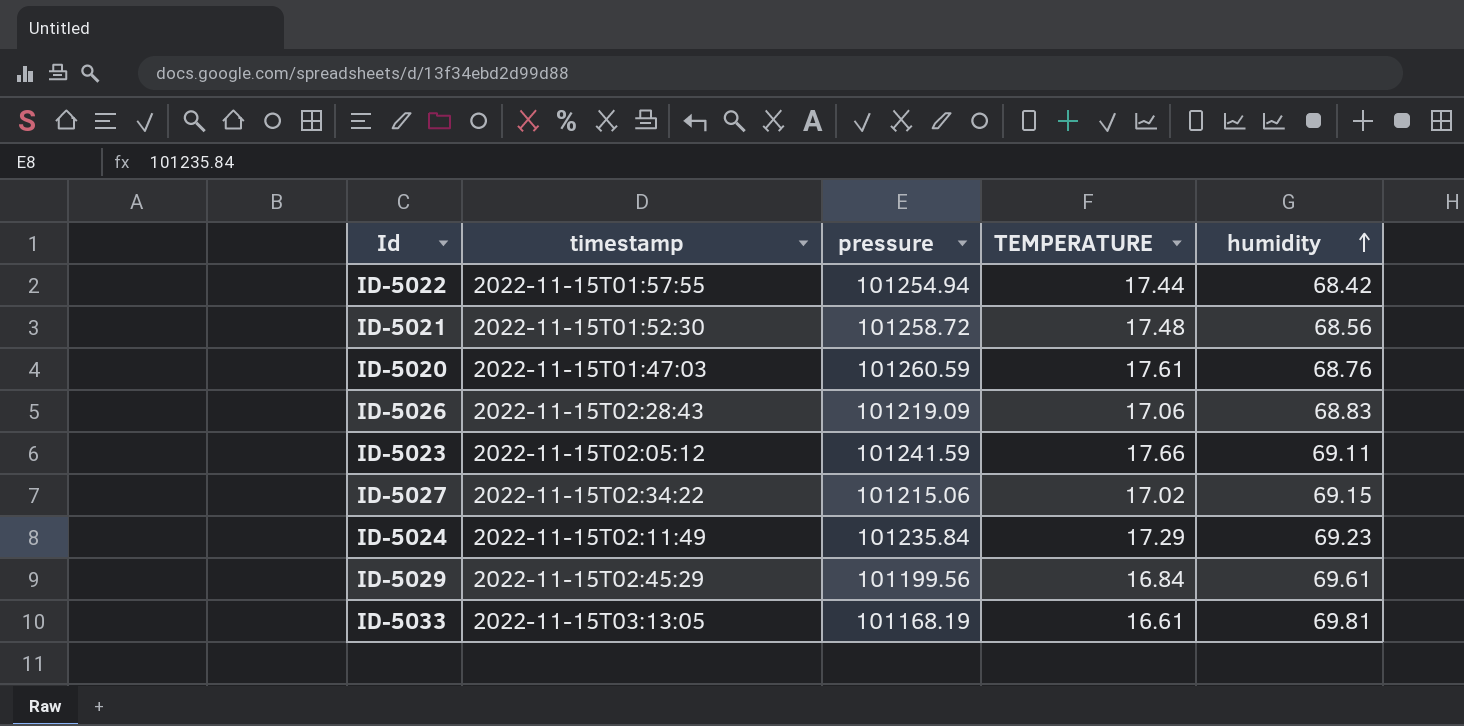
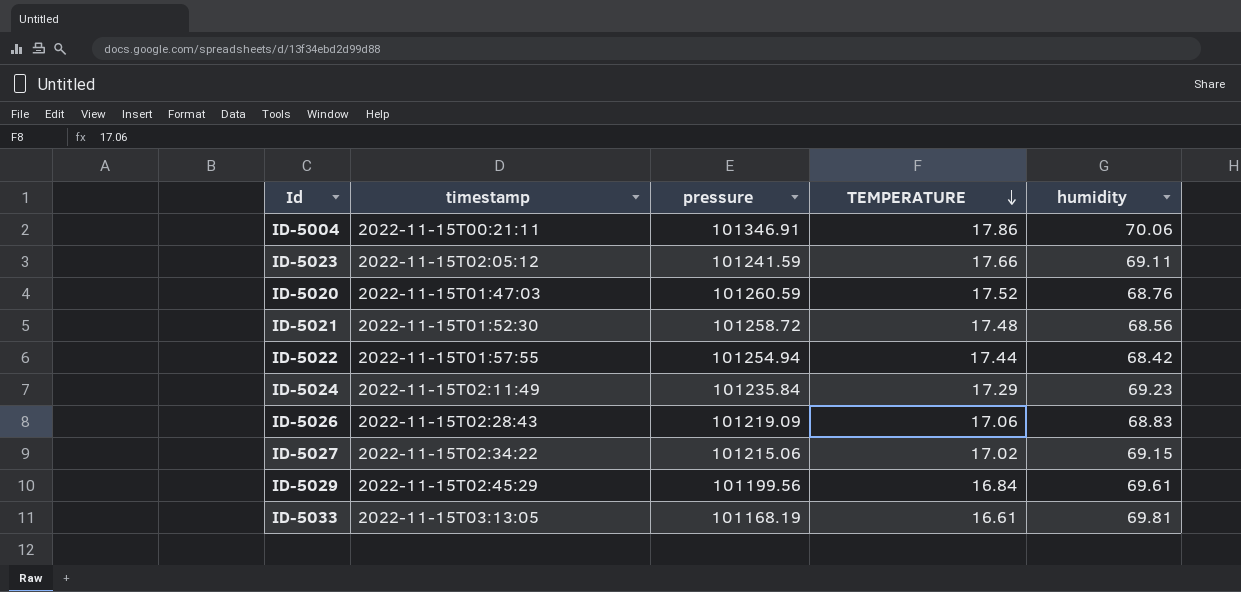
row order: humidity ascending -> TEMPERATURE descending
row ID-5004: none -> 2022-11-15T00:21:11 | 101346.91 | 17.86 | 70.06
ID-5020 | TEMPERATURE: 17.61 -> 17.52

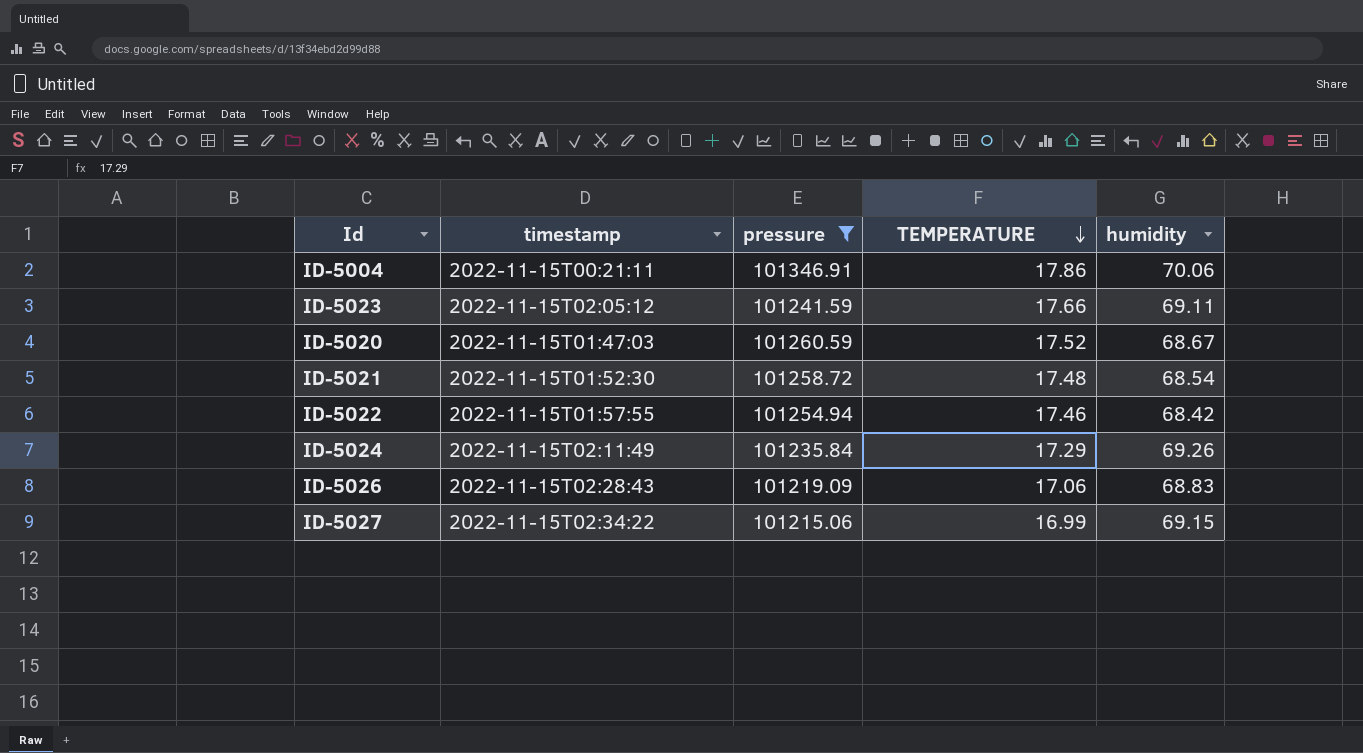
filter: none -> pressure >= 101215.06
ID-5020 | humidity: 68.76 -> 68.67
ID-5021 | humidity: 68.56 -> 68.54
ID-5022 | TEMPERATURE: 17.44 -> 17.46
ID-5024 | humidity: 69.23 -> 69.26
ID-5027 | TEMPERATURE: 17.02 -> 16.99

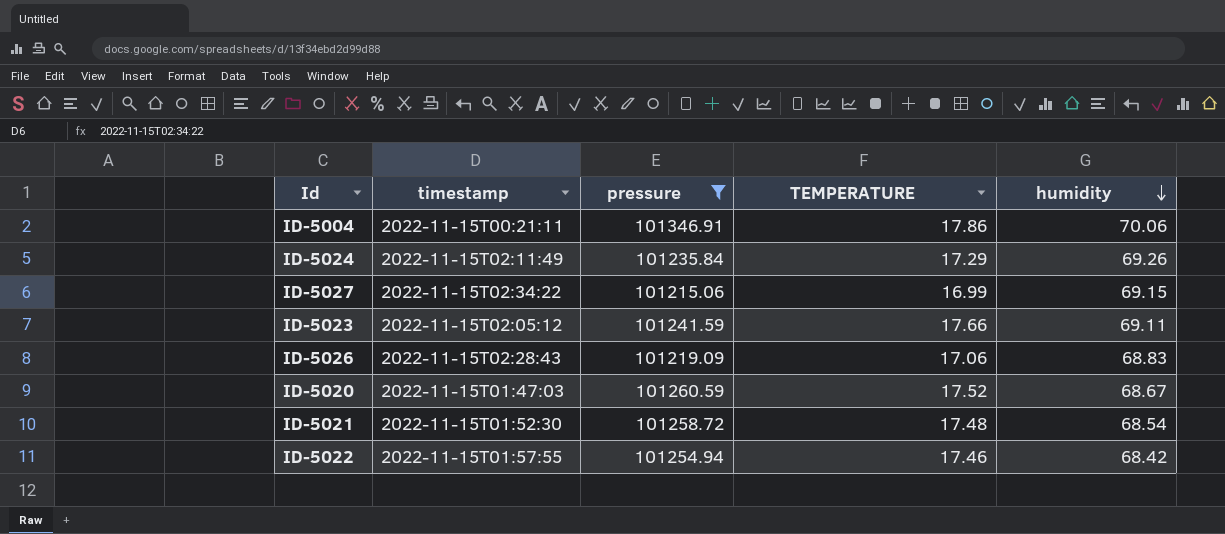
row order: TEMPERATURE descending -> humidity descending

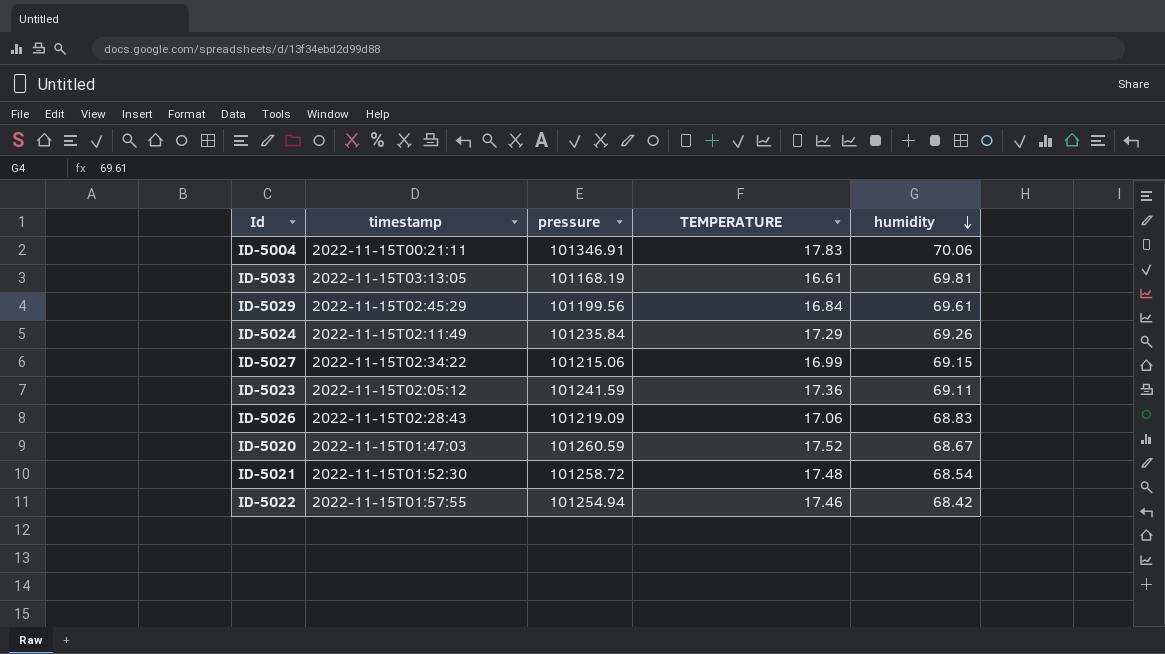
filter: pressure >= 101215.06 -> none
ID-5004 | TEMPERATURE: 17.86 -> 17.83
ID-5023 | TEMPERATURE: 17.66 -> 17.36

